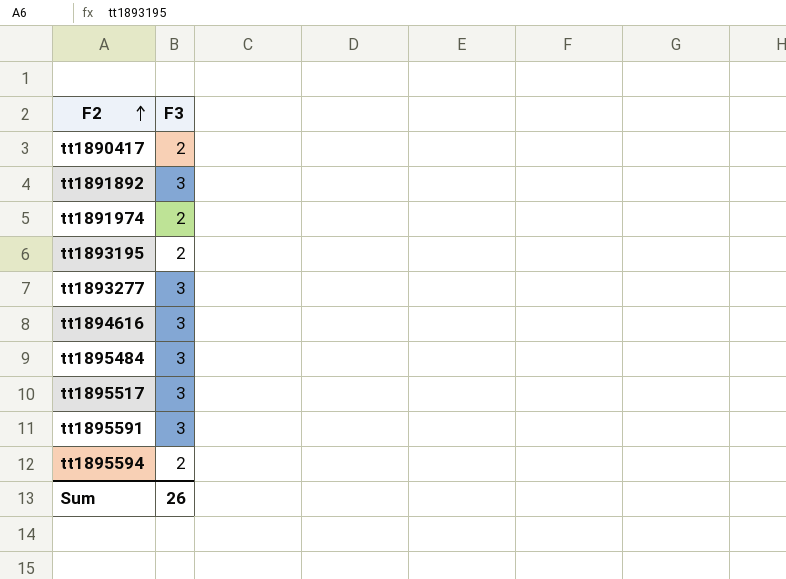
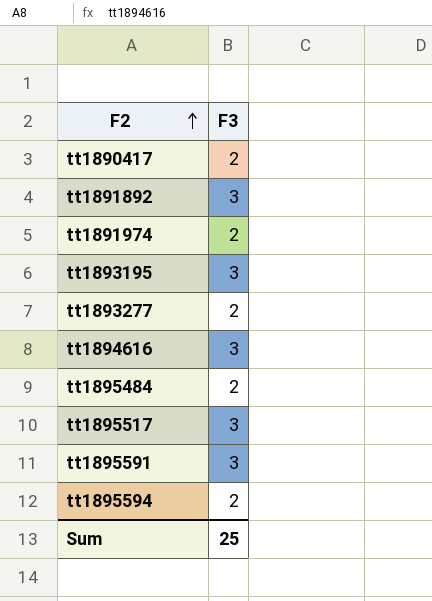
tt1893195 | F3: 2 -> 3
tt1893277 | F3: 3 -> 2
tt1895484 | F3: 3 -> 2
Sum | F3: 26 -> 25

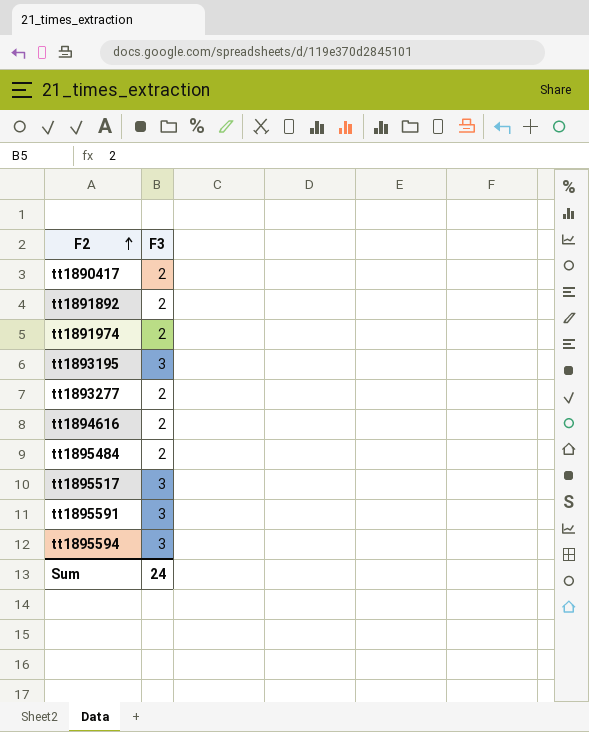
tt1891892 | F3: 3 -> 2
tt1894616 | F3: 3 -> 2
tt1895594 | F3: 2 -> 3
Sum | F3: 25 -> 24

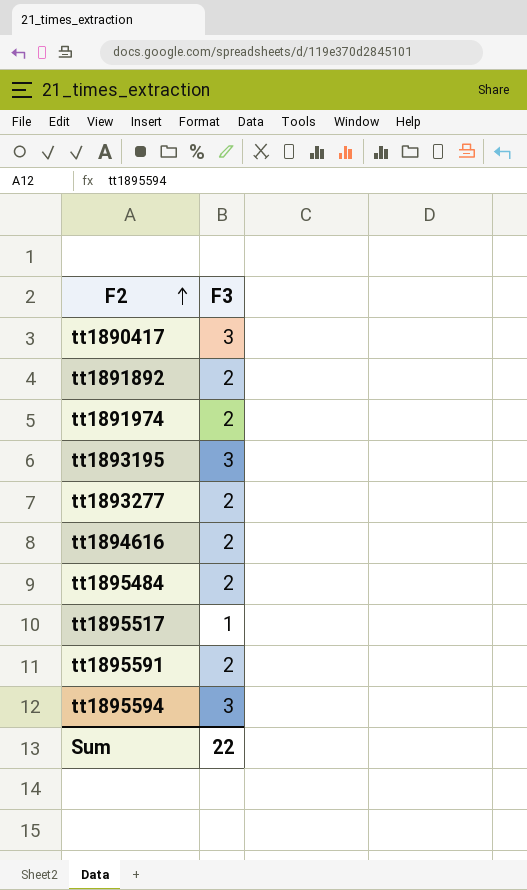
tt1890417 | F3: 2 -> 3
tt1895517 | F3: 3 -> 1
tt1895591 | F3: 3 -> 2
Sum | F3: 24 -> 22

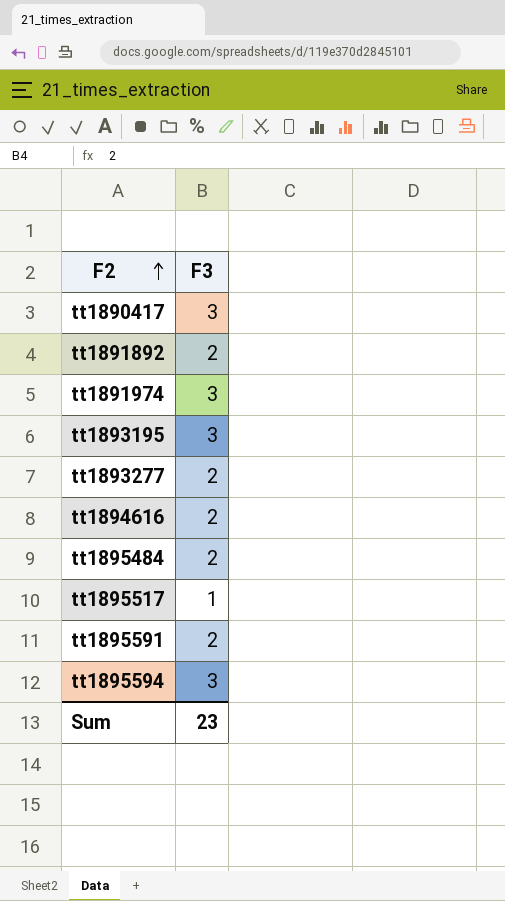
tt1891974 | F3: 2 -> 3
Sum | F3: 22 -> 23

